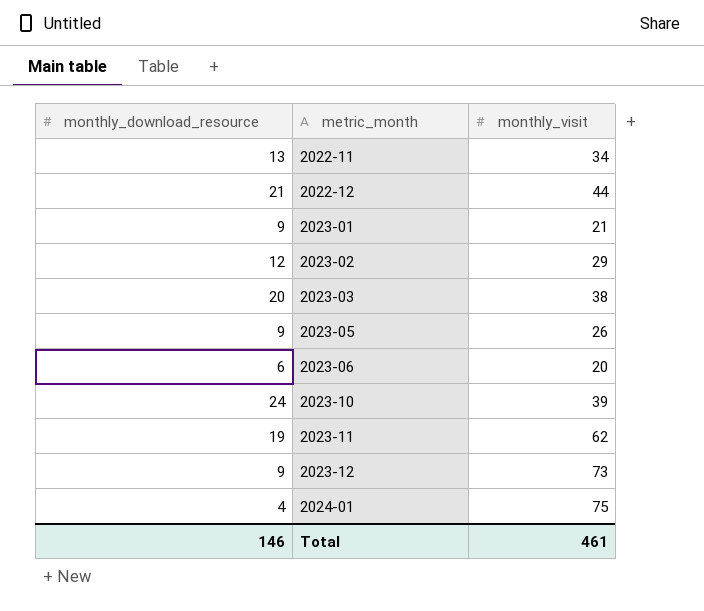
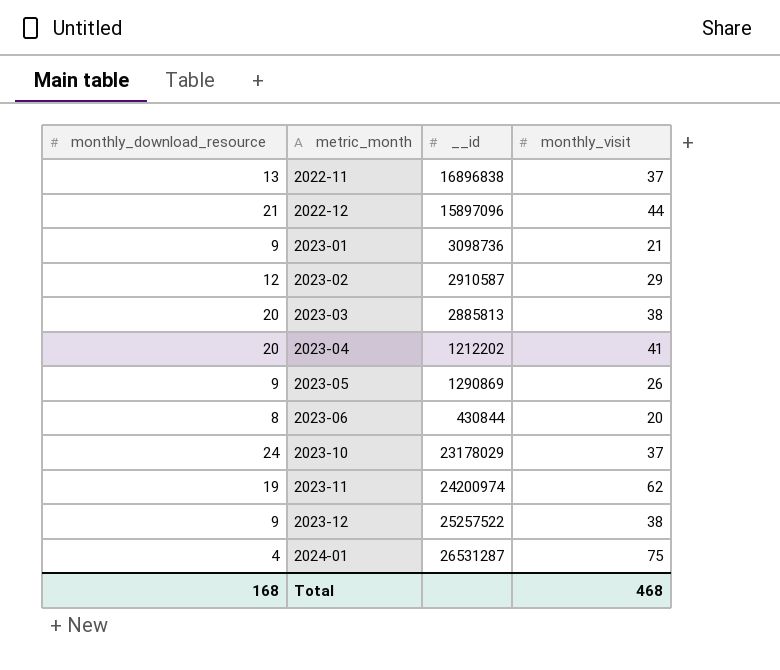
column __id | position: none -> 3
2022-11 | monthly_visit: 34 -> 37
row 2023-04: none -> 20 | 1212202 | 41
2023-06 | monthly_download_resource: 6 -> 8
2023-10 | monthly_visit: 39 -> 37
2023-12 | monthly_visit: 73 -> 38
Total | monthly_download_resource: 146 -> 168
Total | monthly_visit: 461 -> 468

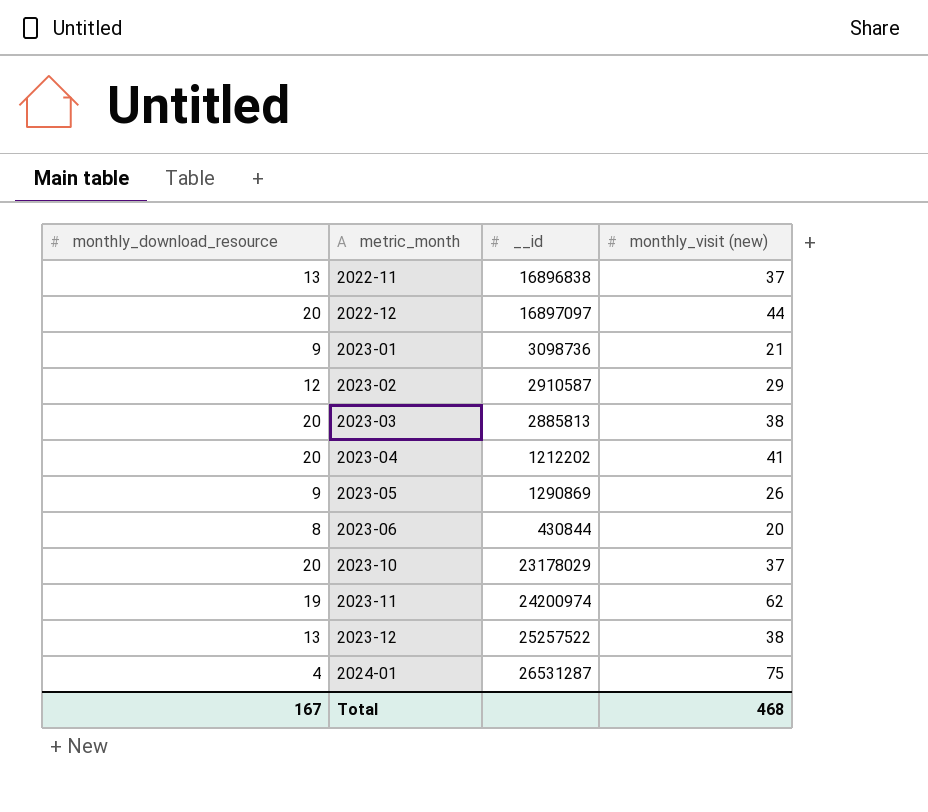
column name: monthly_visit -> monthly_visit (new)
2022-12 | monthly_download_resource: 21 -> 20
2022-12 | __id: 15897096 -> 16897097
2023-10 | monthly_download_resource: 24 -> 20
2023-12 | monthly_download_resource: 9 -> 13
Total | monthly_download_resource: 168 -> 167

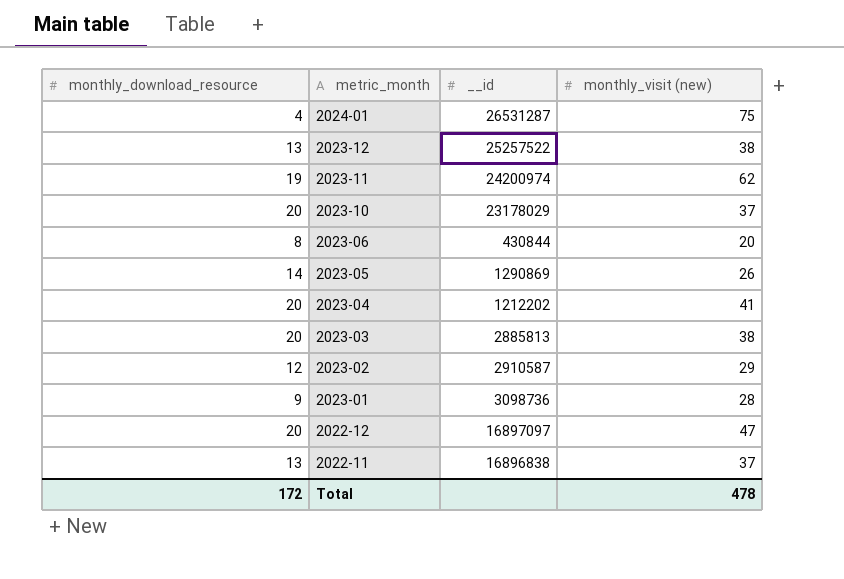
row order: metric_month ascending -> metric_month descending
2023-05 | monthly_download_resource: 9 -> 14
2023-01 | monthly_visit (new): 21 -> 28
2022-12 | monthly_visit (new): 44 -> 47
Total | monthly_download_resource: 167 -> 172
Total | monthly_visit (new): 468 -> 478

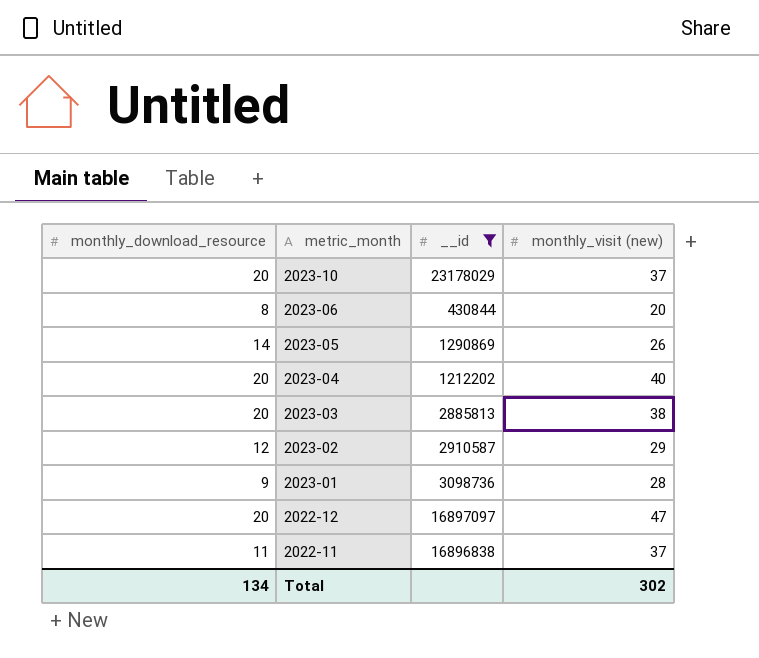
filter: none -> __id <= 23178029
2023-04 | monthly_visit (new): 41 -> 40
2022-11 | monthly_download_resource: 13 -> 11
Total | monthly_download_resource: 172 -> 134
Total | monthly_visit (new): 478 -> 302

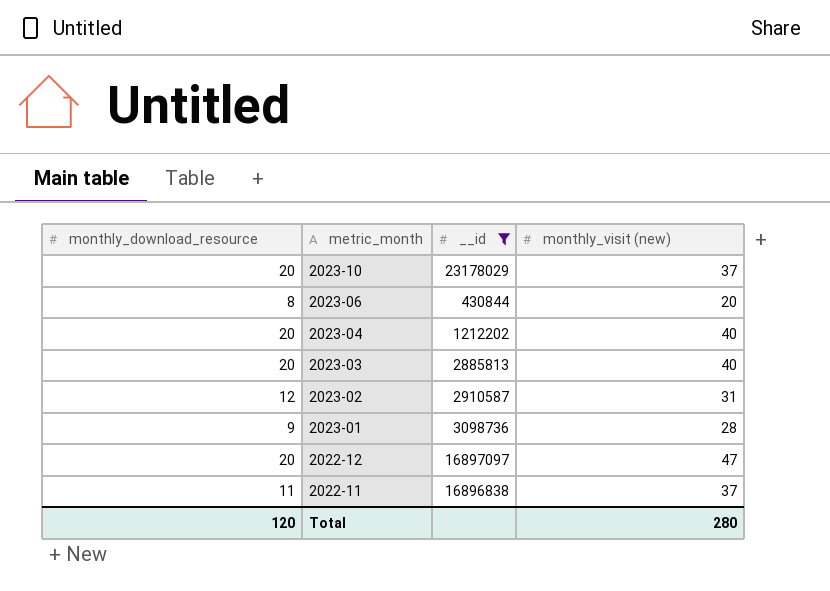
row 2023-05: 14 | 1290869 | 26 -> none
2023-03 | monthly_visit (new): 38 -> 40
2023-02 | monthly_visit (new): 29 -> 31
Total | monthly_download_resource: 134 -> 120
Total | monthly_visit (new): 302 -> 280

